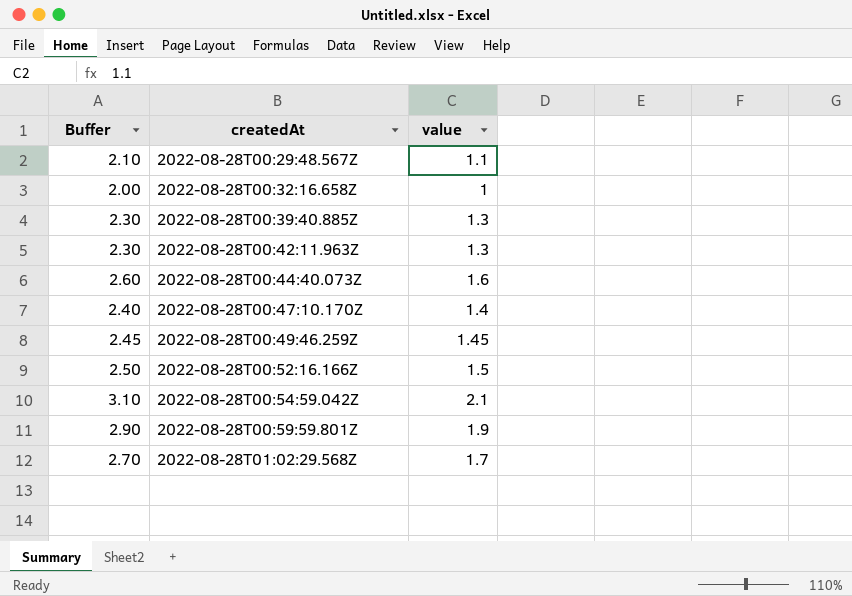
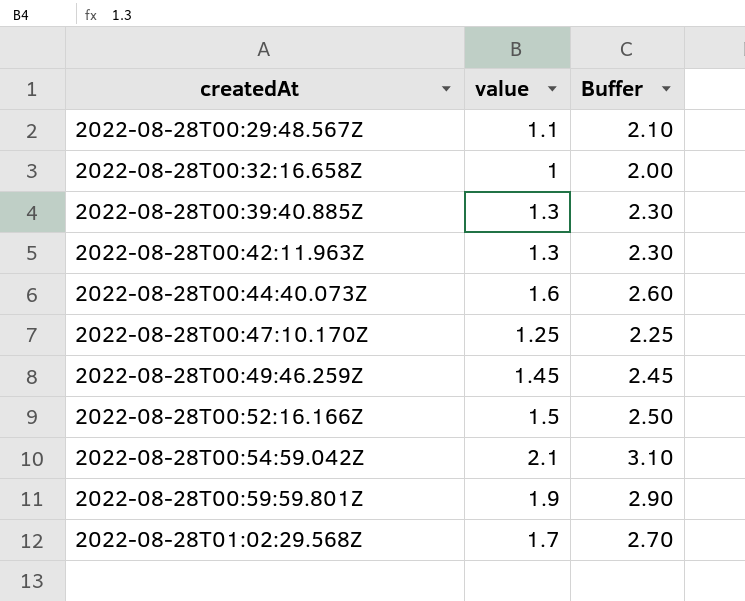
column Buffer | position: 1 -> 3
2022-08-28T00:47:10.170Z | value: 1.4 -> 1.25
2022-08-28T00:47:10.170Z | Buffer: 2.40 -> 2.25

